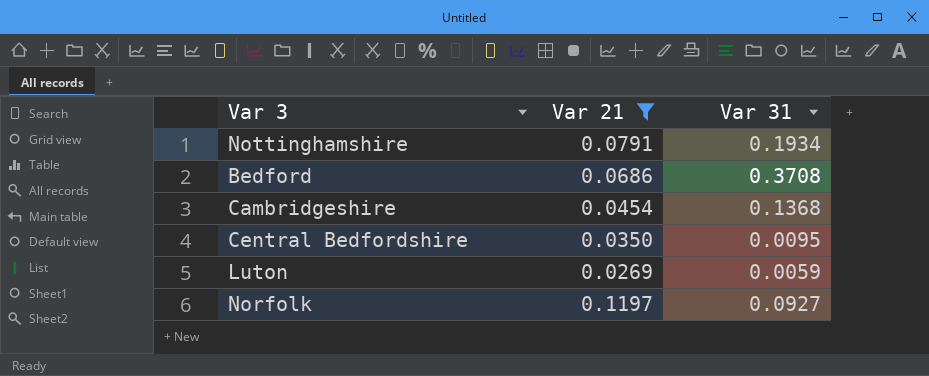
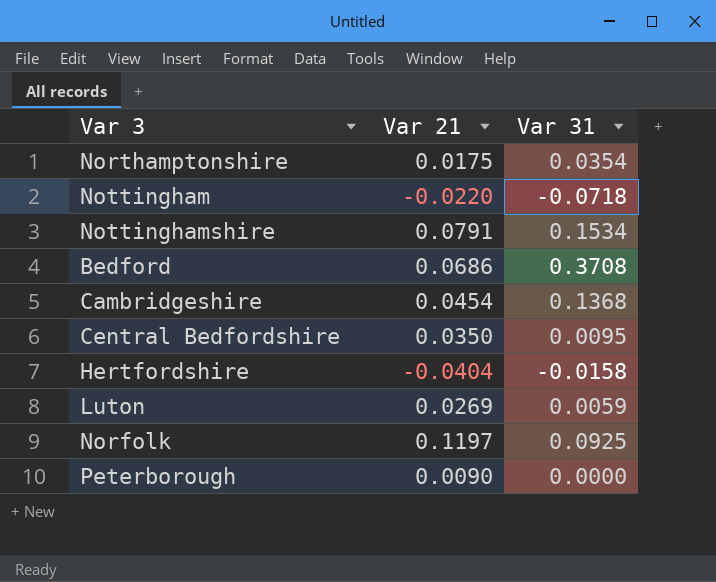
filter: Var 21 >= 0.0269 -> none
Nottinghamshire | Var 31: 0.1934 -> 0.1534
Norfolk | Var 31: 0.0927 -> 0.0925

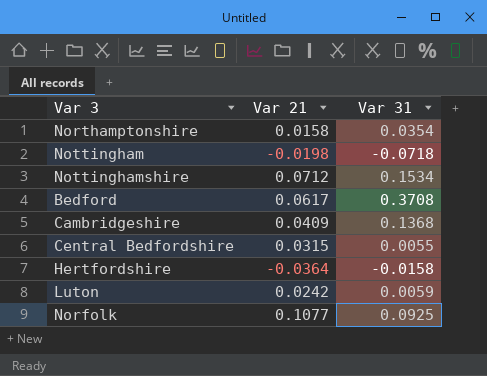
row Peterborough: 0.0090 | 0.0000 -> none
Northamptonshire | Var 21: 0.0175 -> 0.0158
Nottingham | Var 21: -0.0220 -> -0.0198
Nottinghamshire | Var 21: 0.0791 -> 0.0712
Bedford | Var 21: 0.0686 -> 0.0617
Cambridgeshire | Var 21: 0.0454 -> 0.0409
Central Bedfordshire | Var 21: 0.0350 -> 0.0315
Central Bedfordshire | Var 31: 0.0095 -> 0.0055
Hertfordshire | Var 21: -0.0404 -> -0.0364
Luton | Var 21: 0.0269 -> 0.0242
Norfolk | Var 21: 0.1197 -> 0.1077

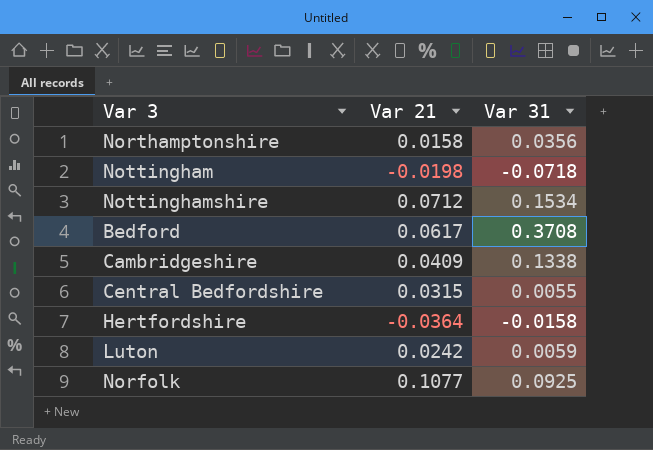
Northamptonshire | Var 31: 0.0354 -> 0.0356
Cambridgeshire | Var 31: 0.1368 -> 0.1338

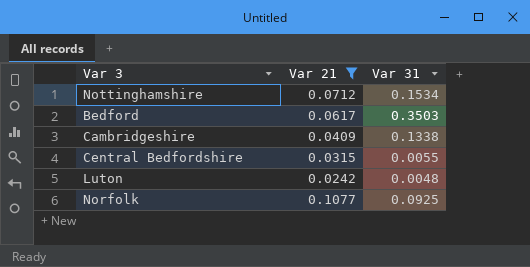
filter: none -> Var 21 >= 0.0242
Bedford | Var 31: 0.3708 -> 0.3503
Luton | Var 31: 0.0059 -> 0.0048

